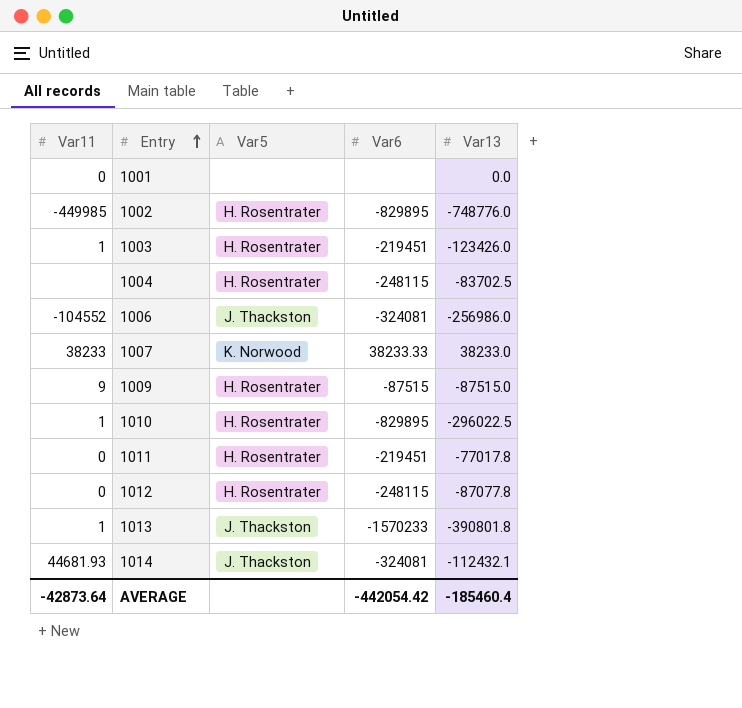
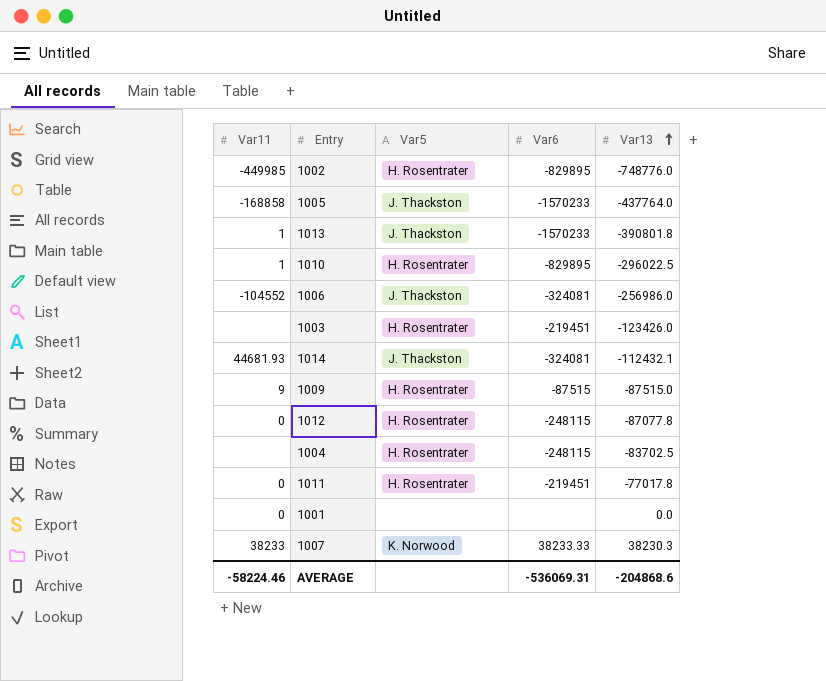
row order: Entry ascending -> Var13 ascending
row 1005: none -> -168858 | J. Thackston | -1570233 | -437764.0
1003 | Var11: 1 -> none
1007 | Var13: 38233.0 -> 38230.3
AVERAGE | Var11: -42873.64 -> -58224.46
AVERAGE | Var6: -442054.42 -> -536069.31
AVERAGE | Var13: -185460.4 -> -204868.6

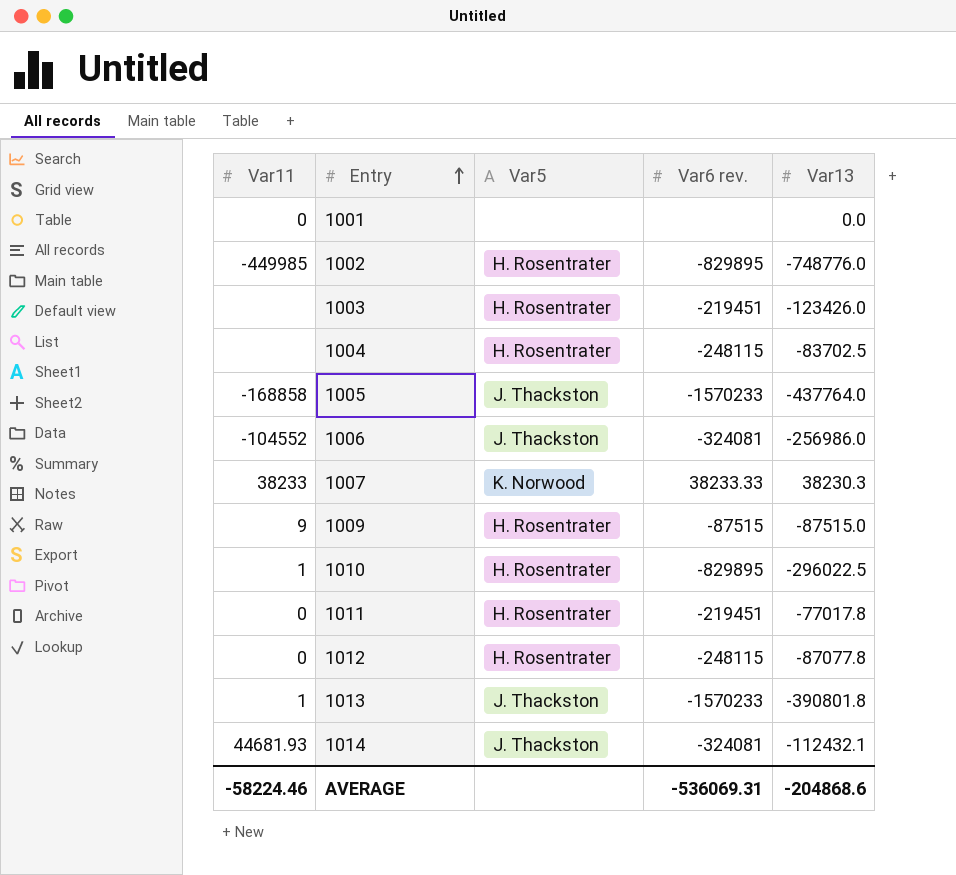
row order: Var13 ascending -> Entry ascending
column name: Var6 -> Var6 rev.

